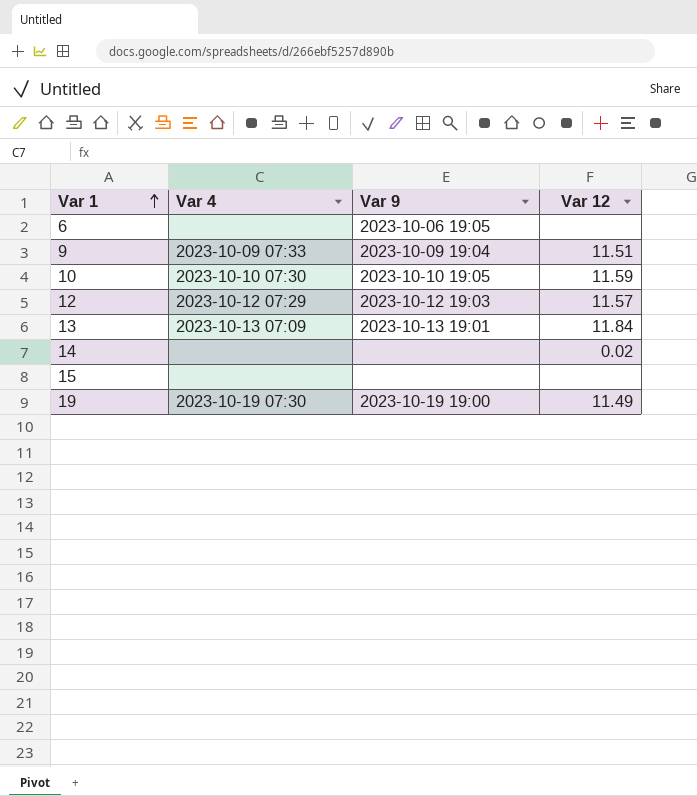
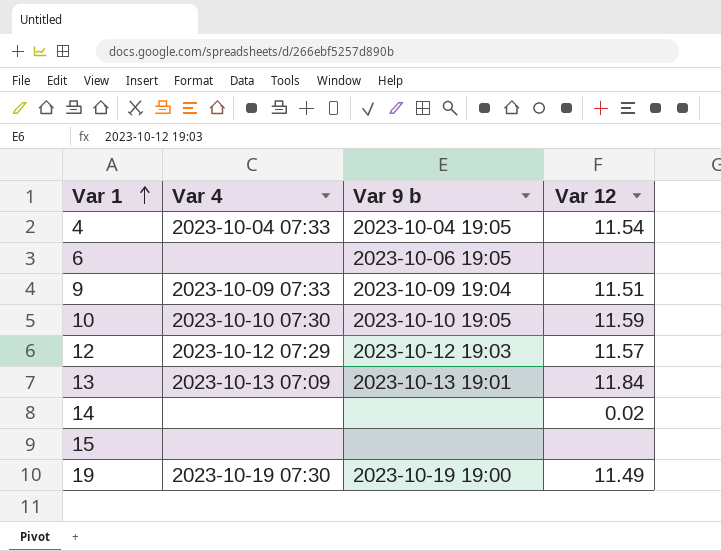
column name: Var 9 -> Var 9 b
row 4: none -> 2023-10-04 07:33 | 2023-10-04 19:05 | 11.54

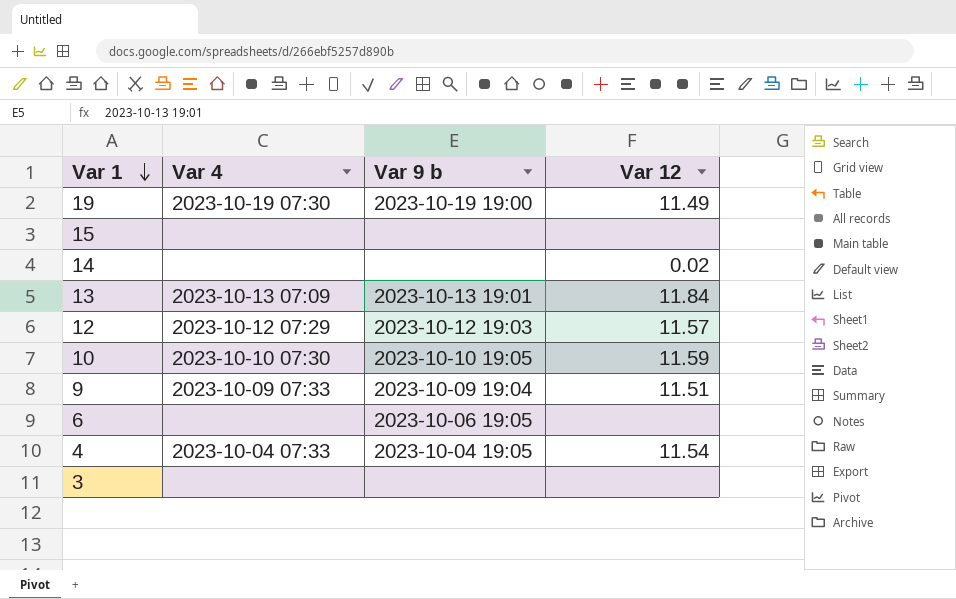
row order: Var 1 ascending -> Var 1 descending
row 3: none -> none | none | none

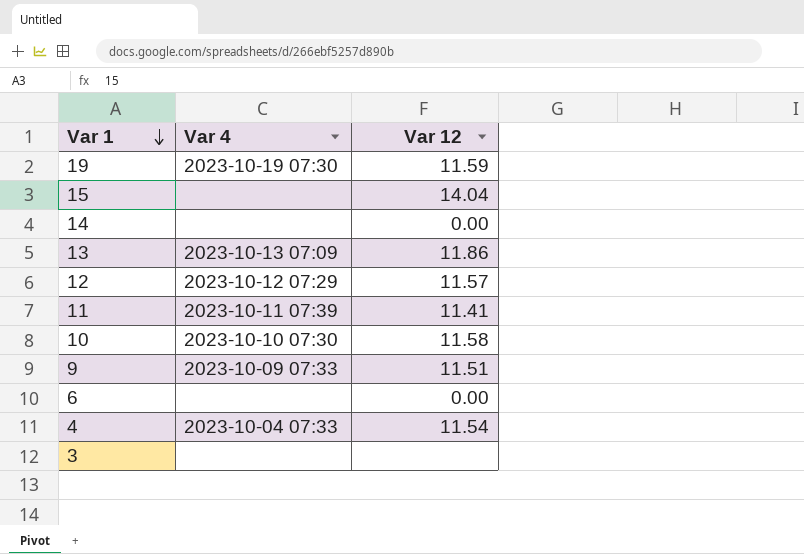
column Var 9 b | position: 3 -> none
19 | Var 12: 11.49 -> 11.59
15 | Var 12: none -> 14.04
14 | Var 12: 0.02 -> 0.00
13 | Var 12: 11.84 -> 11.86
row 11: none -> 2023-10-11 07:39 | 11.41
10 | Var 12: 11.59 -> 11.58
6 | Var 12: none -> 0.00

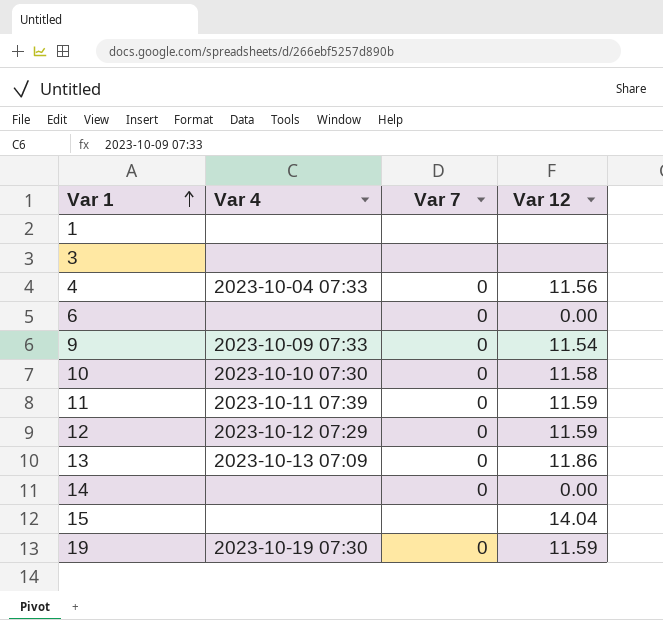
row order: Var 1 descending -> Var 1 ascending
column Var 7 | position: none -> 3
row 1: none -> none | none | none
4 | Var 12: 11.54 -> 11.56
9 | Var 12: 11.51 -> 11.54
11 | Var 12: 11.41 -> 11.59
12 | Var 12: 11.57 -> 11.59

